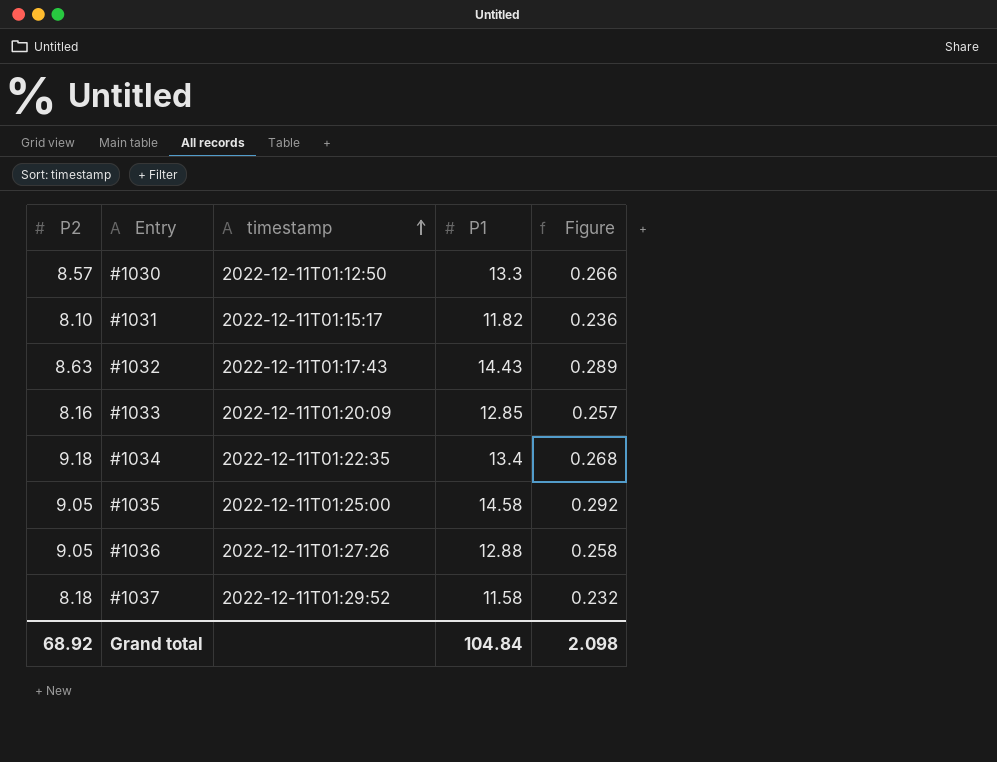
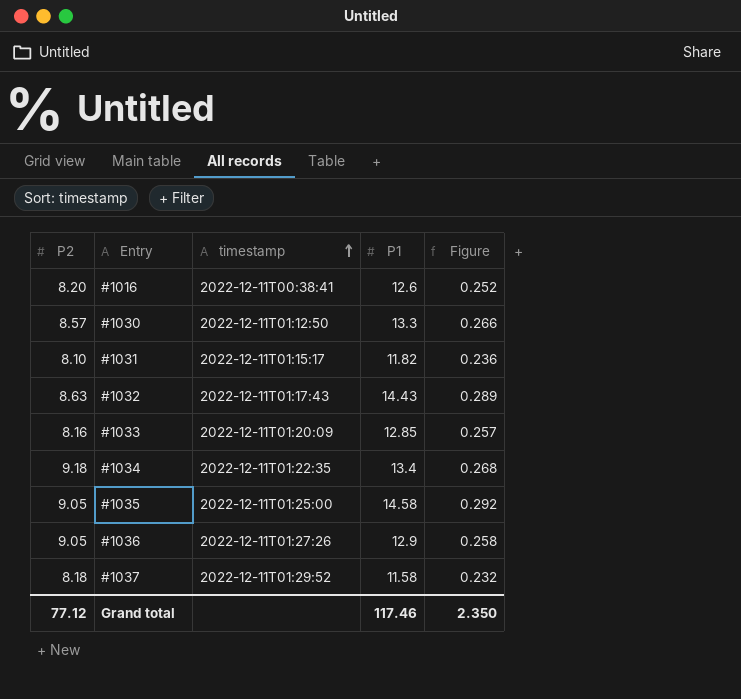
row #1016: none -> 8.20 | 2022-12-11T00:38:41 | 12.6 | 0.252
#1036 | P1: 12.88 -> 12.9
Grand total | P2: 68.92 -> 77.12
Grand total | P1: 104.84 -> 117.46
Grand total | Figure: 2.098 -> 2.350

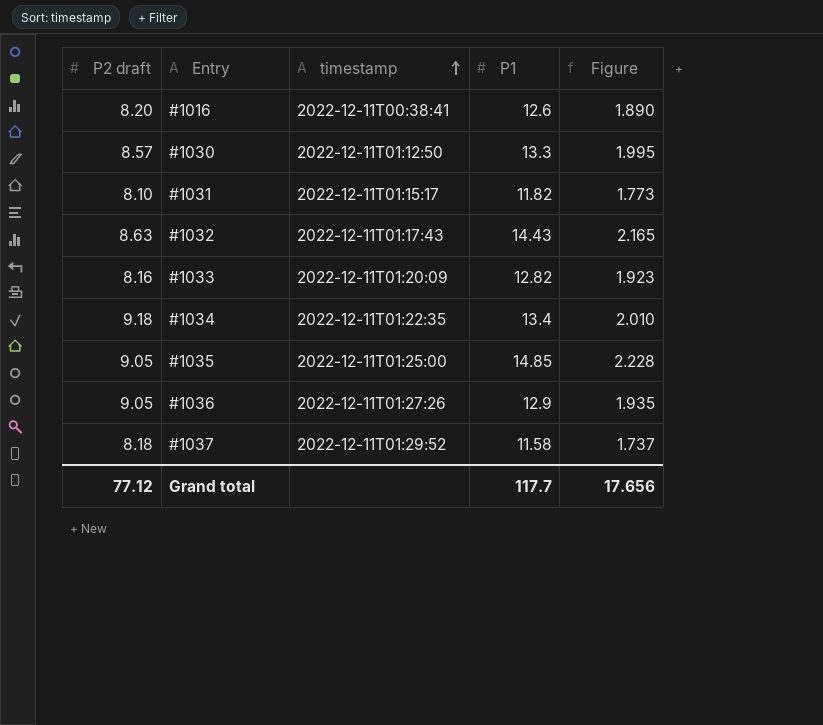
column name: P2 -> P2 draft
column Figure | formula: [P1] * 0.02 -> [P1] * 0.15
#1033 | P1: 12.85 -> 12.82
#1035 | P1: 14.58 -> 14.85
Grand total | P1: 117.46 -> 117.7
Grand total | Figure: 2.350 -> 17.656

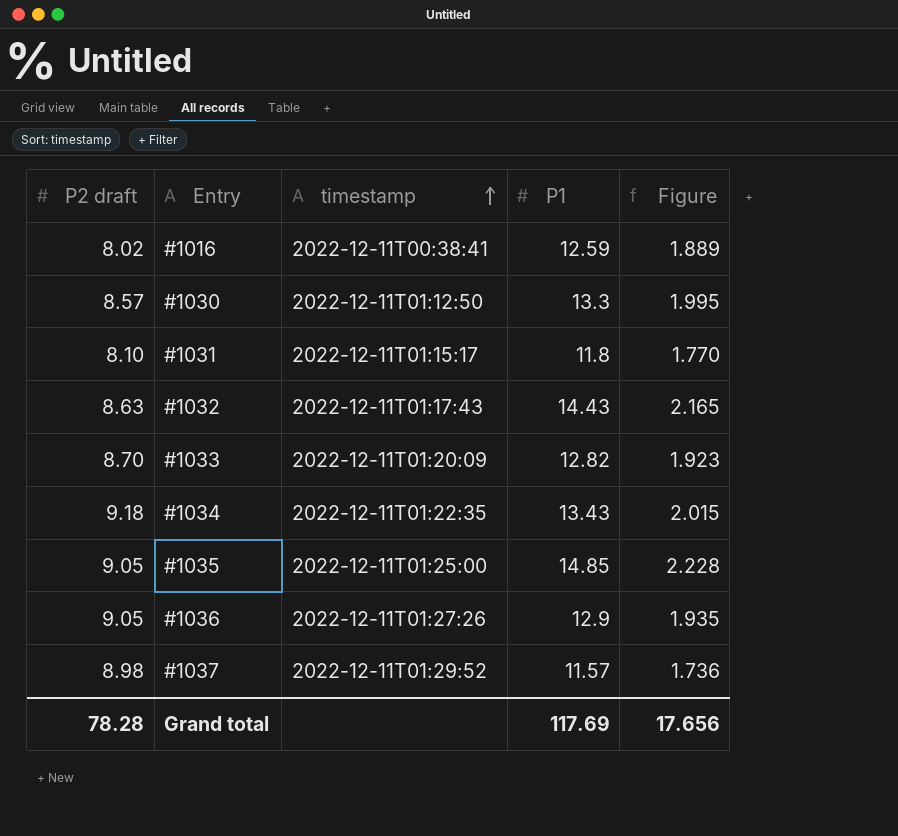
#1016 | P2 draft: 8.20 -> 8.02
#1016 | P1: 12.6 -> 12.59
#1016 | Figure: 1.890 -> 1.889
#1031 | P1: 11.82 -> 11.8
#1031 | Figure: 1.773 -> 1.770
#1033 | P2 draft: 8.16 -> 8.70
#1034 | P1: 13.4 -> 13.43
#1034 | Figure: 2.010 -> 2.015
#1037 | P2 draft: 8.18 -> 8.98
#1037 | P1: 11.58 -> 11.57
#1037 | Figure: 1.737 -> 1.736
Grand total | P2 draft: 77.12 -> 78.28
Grand total | P1: 117.7 -> 117.69

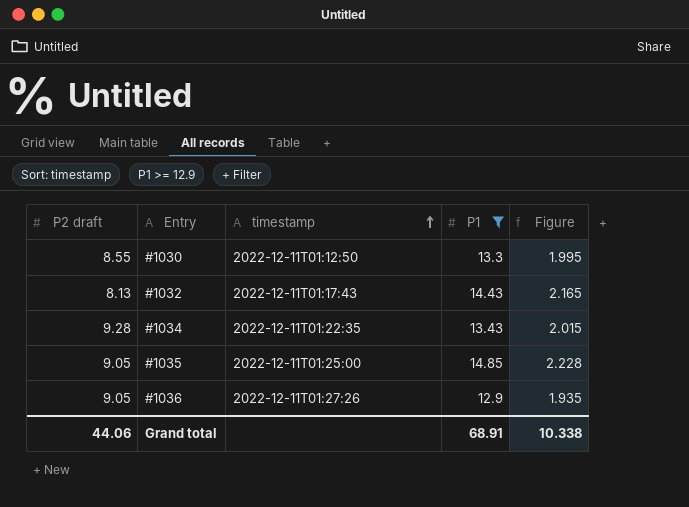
filter: none -> P1 >= 12.9
#1030 | P2 draft: 8.57 -> 8.55
#1032 | P2 draft: 8.63 -> 8.13
#1034 | P2 draft: 9.18 -> 9.28
Grand total | P2 draft: 78.28 -> 44.06
Grand total | P1: 117.69 -> 68.91
Grand total | Figure: 17.656 -> 10.338

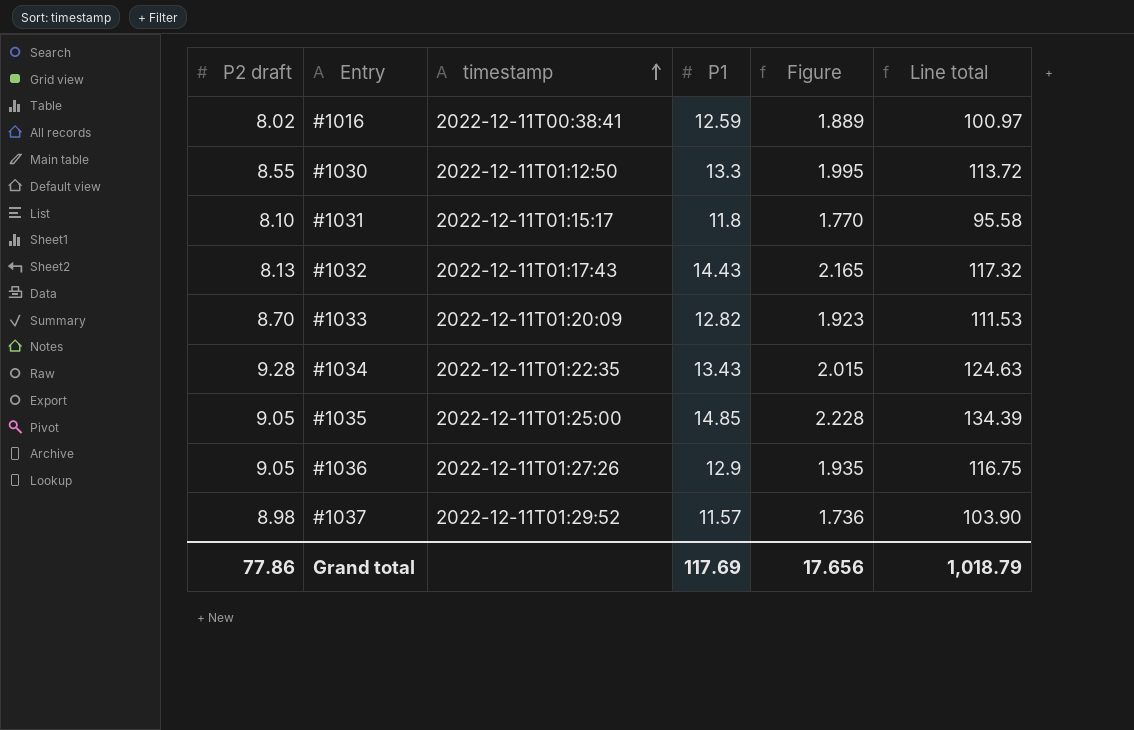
filter: P1 >= 12.9 -> none
column Line total | formula: none -> [P2 draft] * [P1]
Grand total | P2 draft: 44.06 -> 77.86
Grand total | P1: 68.91 -> 117.69
Grand total | Figure: 10.338 -> 17.656

